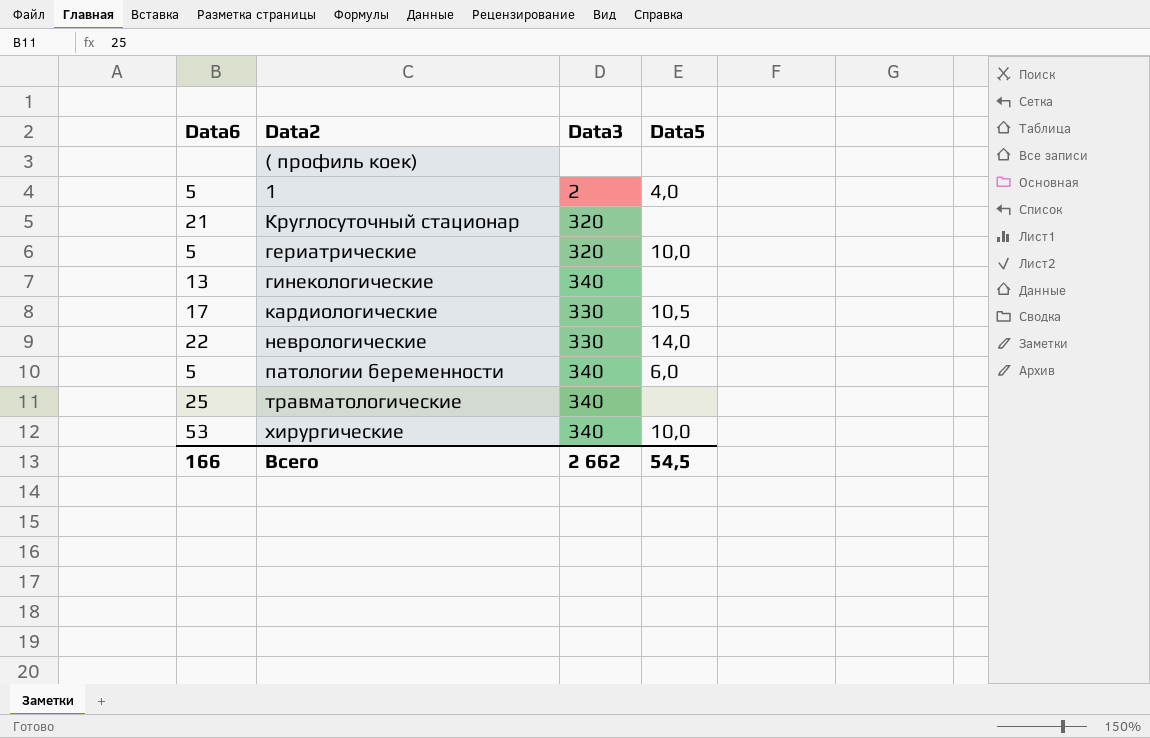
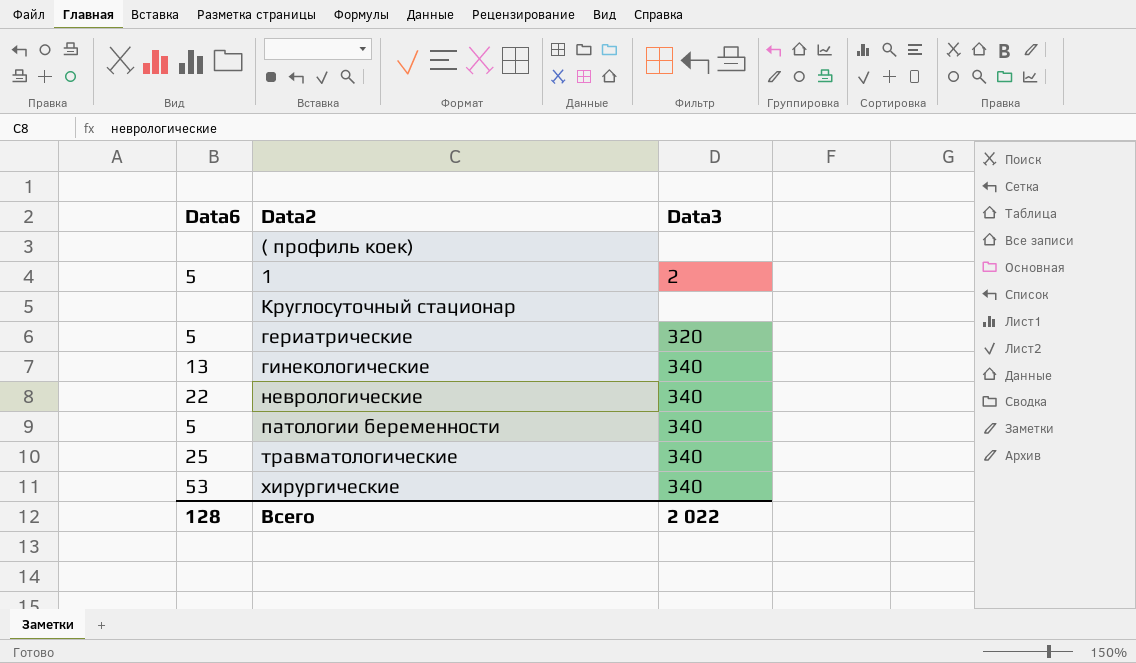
column Data5 | position: 4 -> none
row кардиологические: 17 | 330 | 10,5 -> none
Круглосуточный стационар | Data6: 21 -> none
Круглосуточный стационар | Data3: 320 -> none
неврологические | Data3: 330 -> 340
Всего | Data6: 166 -> 128
Всего | Data3: 2 662 -> 2 022

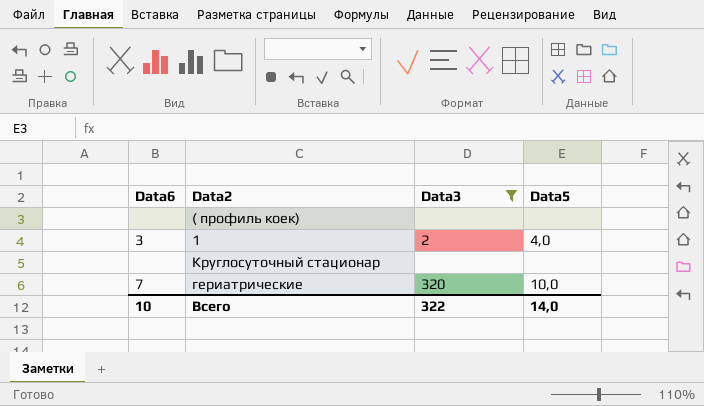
filter: none -> Data3 != 340
column Data5 | position: none -> 4
1 | Data6: 5 -> 3
гериатрические | Data6: 5 -> 7
Всего | Data6: 128 -> 10
Всего | Data3: 2 022 -> 322

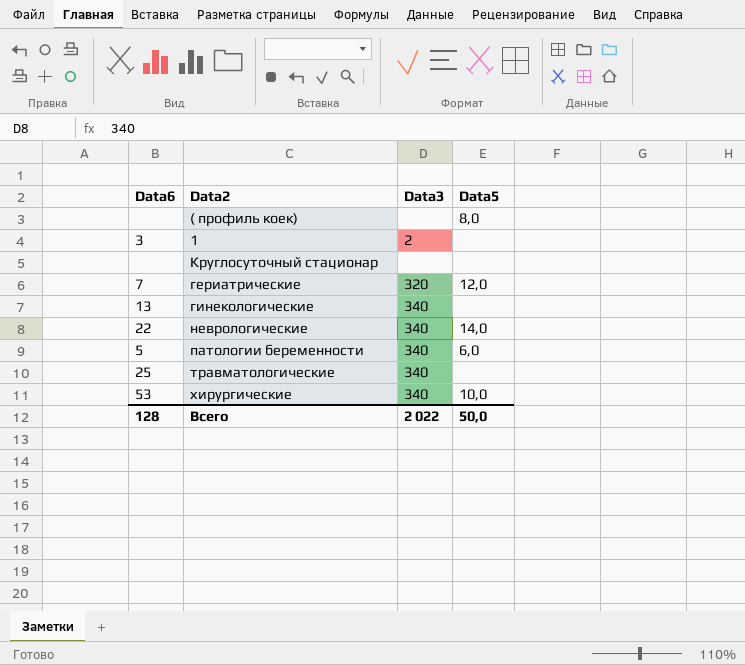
filter: Data3 != 340 -> none
( профиль коек) | Data5: none -> 8,0
1 | Data5: 4,0 -> none
гериатрические | Data5: 10,0 -> 12,0
Всего | Data6: 10 -> 128
Всего | Data3: 322 -> 2 022
Всего | Data5: 14,0 -> 50,0

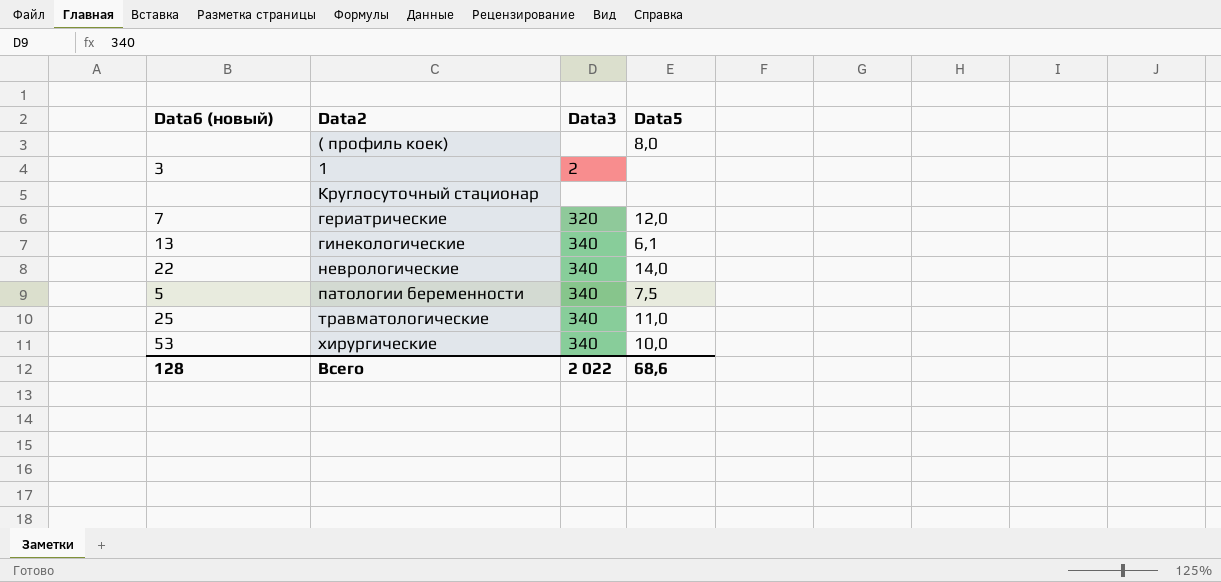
column name: Data6 -> Data6 (новый)
гинекологические | Data5: none -> 6,1
патологии беременности | Data5: 6,0 -> 7,5
травматологические | Data5: none -> 11,0
Всего | Data5: 50,0 -> 68,6

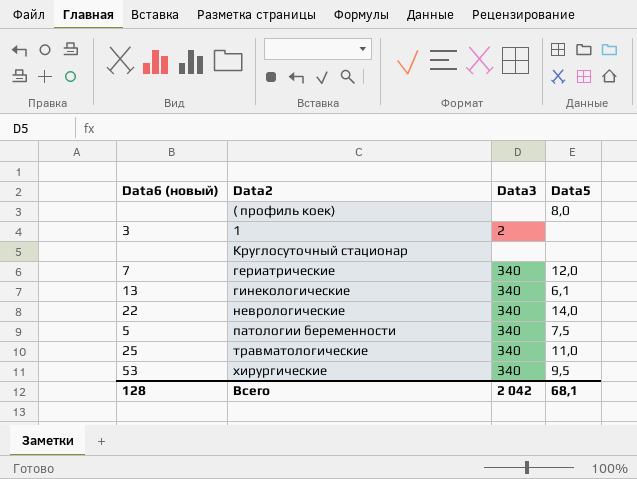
гериатрические | Data3: 320 -> 340
хирургические | Data5: 10,0 -> 9,5
Всего | Data3: 2 022 -> 2 042
Всего | Data5: 68,6 -> 68,1

